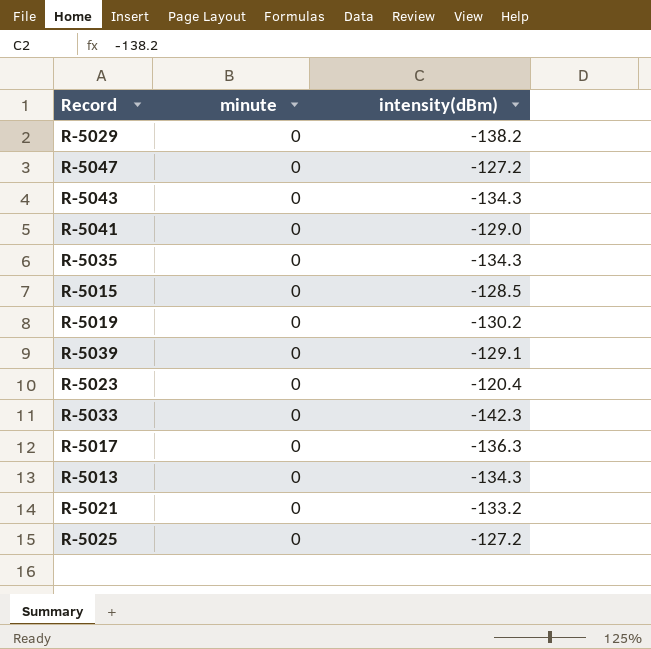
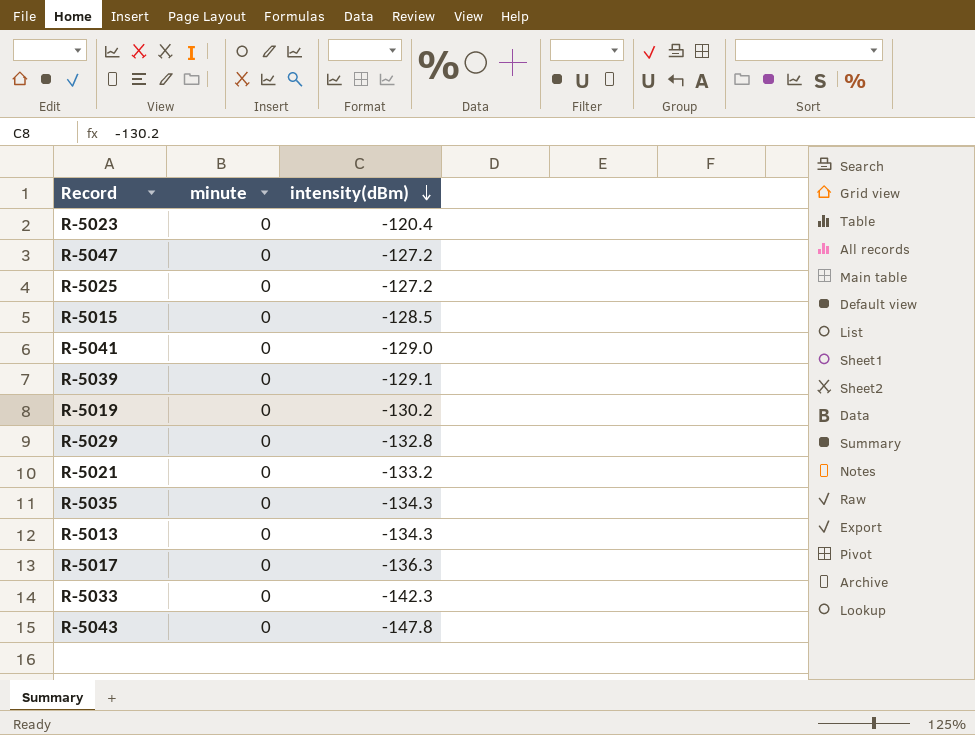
row order: none -> intensity(dBm) descending
R-5029 | intensity(dBm): -138.2 -> -132.8
R-5043 | intensity(dBm): -134.3 -> -147.8

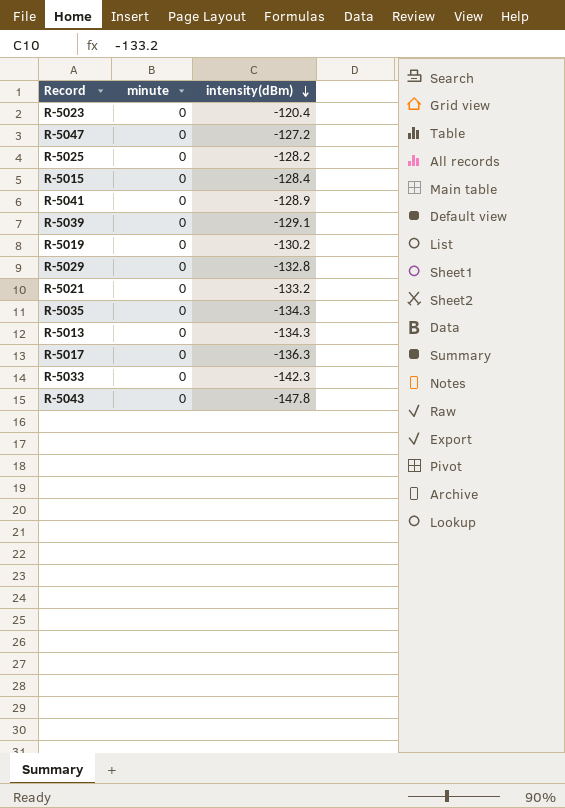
R-5025 | intensity(dBm): -127.2 -> -128.2
R-5015 | intensity(dBm): -128.5 -> -128.4
R-5041 | intensity(dBm): -129.0 -> -128.9

